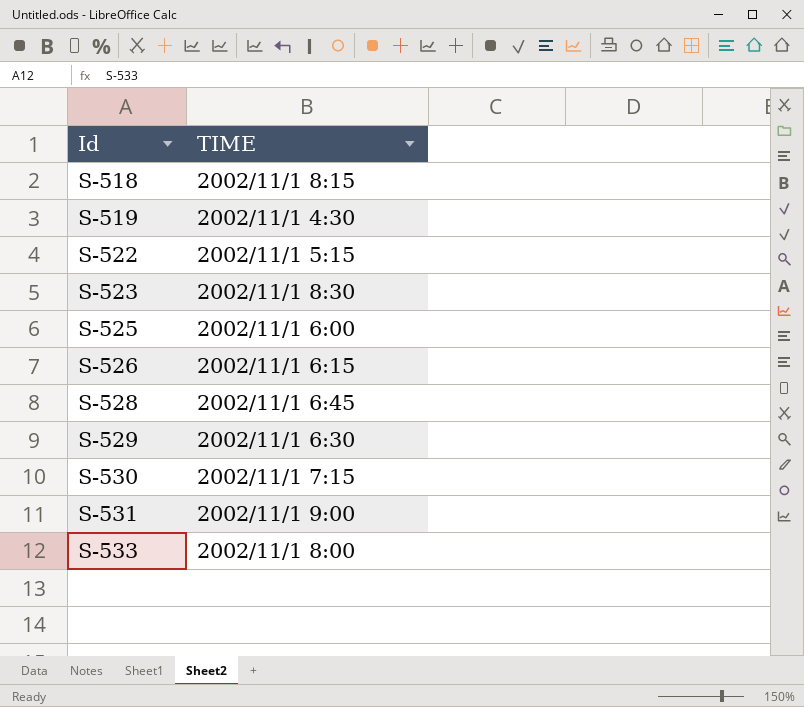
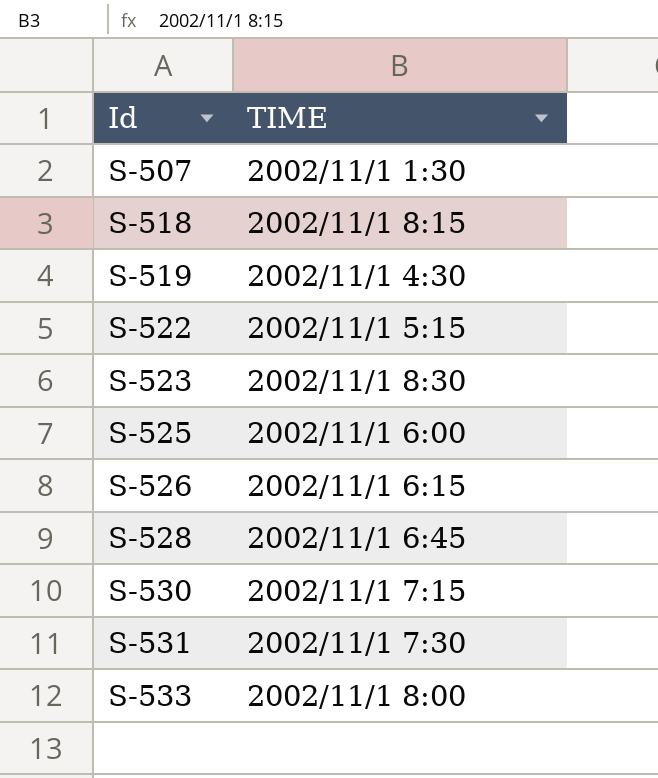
row S-529: 2002/11/1 6:30 -> none
row S-507: none -> 2002/11/1 1:30
S-531 | TIME: 2002/11/1 9:00 -> 2002/11/1 7:30

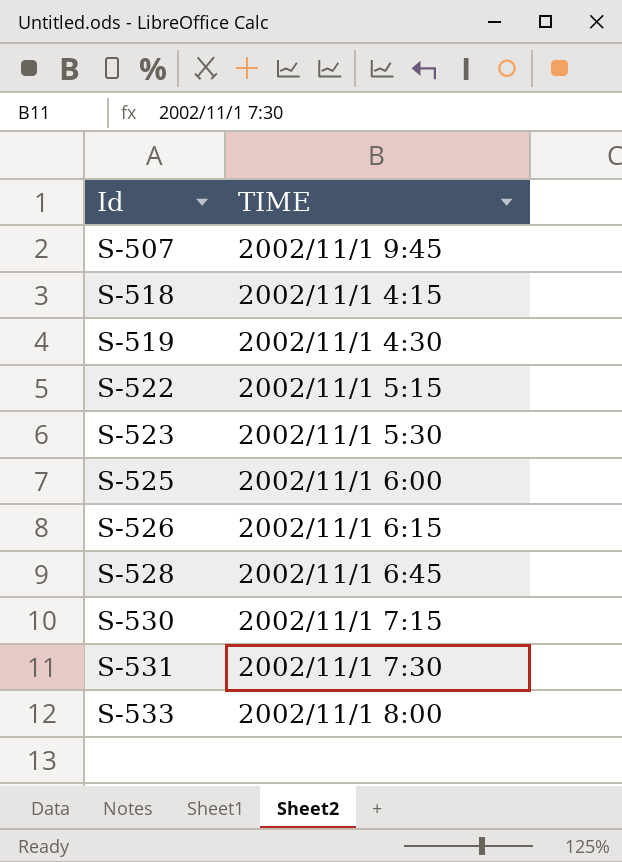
S-507 | TIME: 2002/11/1 1:30 -> 2002/11/1 9:45
S-518 | TIME: 2002/11/1 8:15 -> 2002/11/1 4:15
S-523 | TIME: 2002/11/1 8:30 -> 2002/11/1 5:30

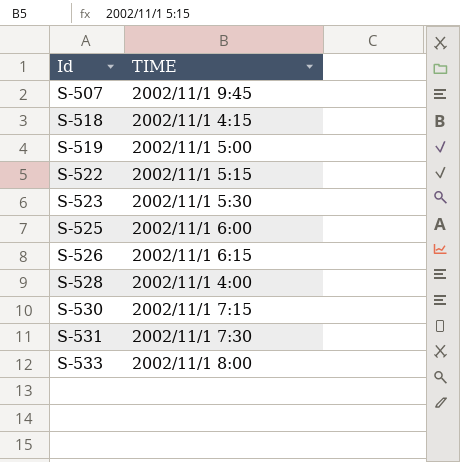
S-519 | TIME: 2002/11/1 4:30 -> 2002/11/1 5:00
S-528 | TIME: 2002/11/1 6:45 -> 2002/11/1 4:00

